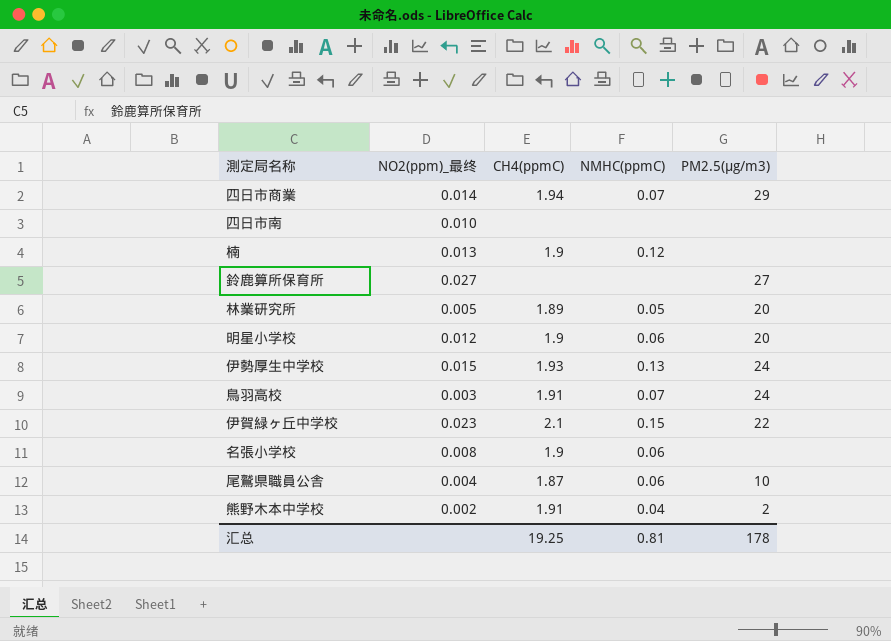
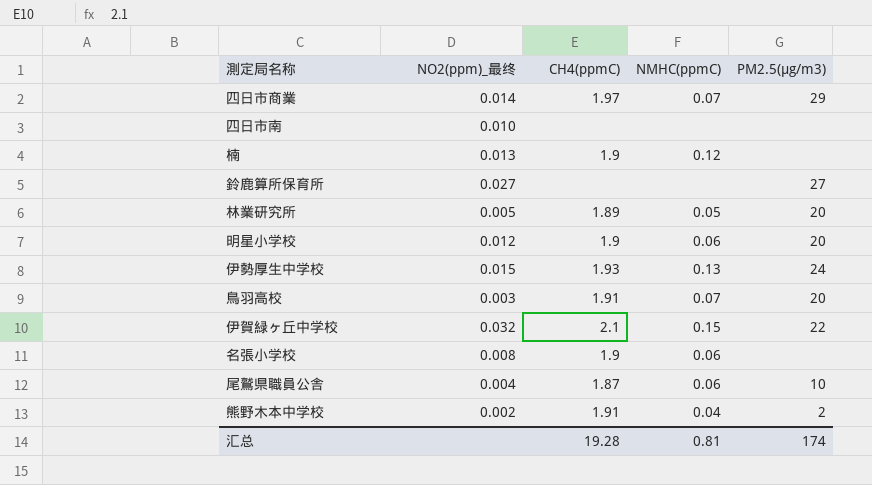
四日市商業 | CH4(ppmC): 1.94 -> 1.97
鳥羽高校 | PM2.5(μg/m3): 24 -> 20
伊賀緑ヶ丘中学校 | NO2(ppm)_最终: 0.023 -> 0.032
汇总 | CH4(ppmC): 19.25 -> 19.28
汇总 | PM2.5(μg/m3): 178 -> 174

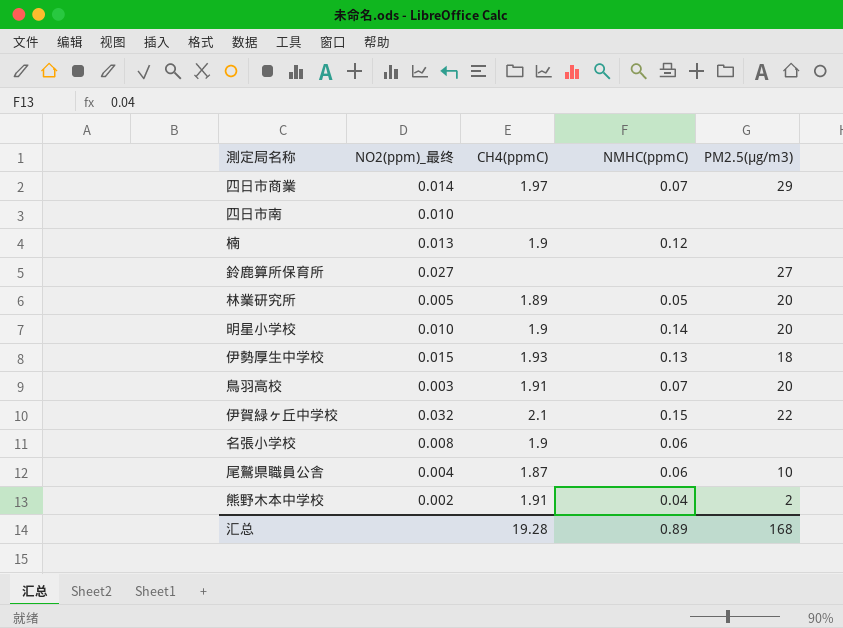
明星小学校 | NO2(ppm)_最终: 0.012 -> 0.010
明星小学校 | NMHC(ppmC): 0.06 -> 0.14
伊勢厚生中学校 | PM2.5(μg/m3): 24 -> 18
汇总 | NMHC(ppmC): 0.81 -> 0.89
汇总 | PM2.5(μg/m3): 174 -> 168

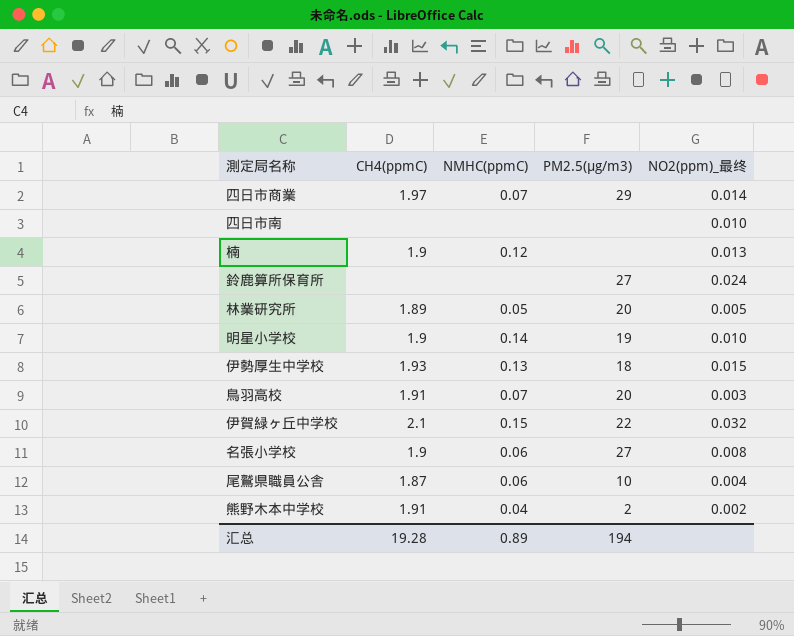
column NO2(ppm)_最终 | position: 2 -> 5
鈴鹿算所保育所 | NO2(ppm)_最终: 0.027 -> 0.024
明星小学校 | PM2.5(μg/m3): 20 -> 19
名張小学校 | PM2.5(μg/m3): none -> 27
汇总 | PM2.5(μg/m3): 168 -> 194

